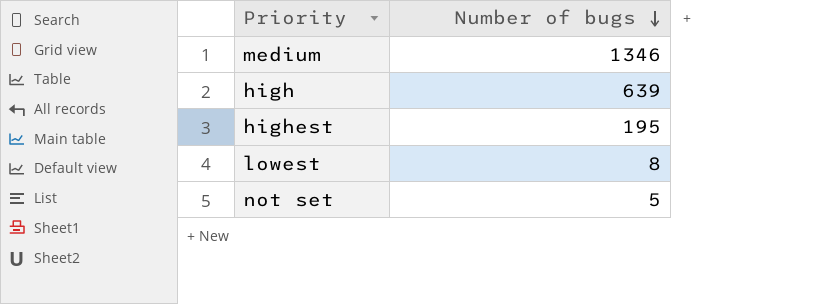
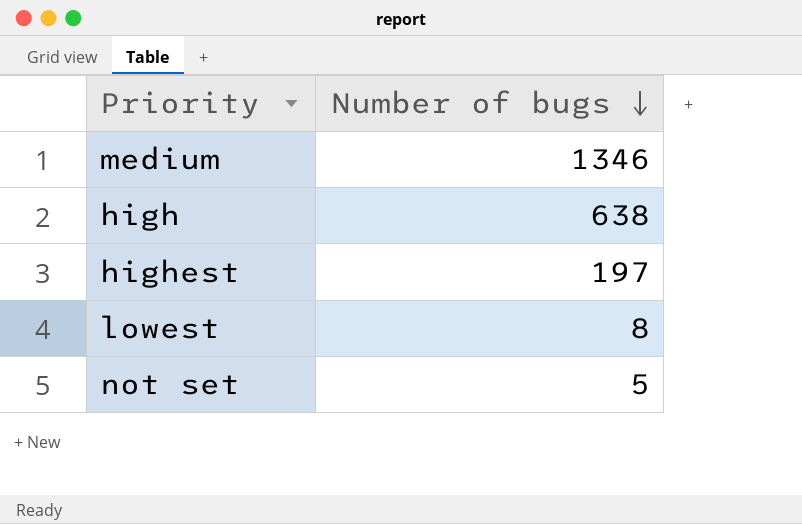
high | Number of bugs: 639 -> 638
highest | Number of bugs: 195 -> 197

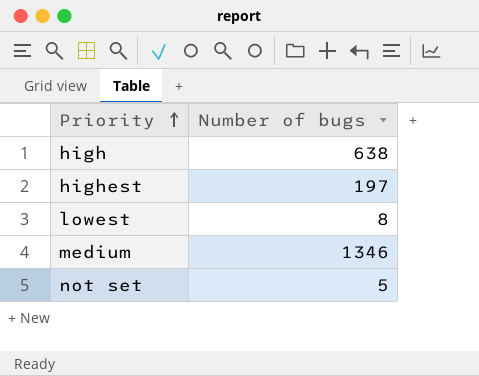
row order: Number of bugs descending -> Priority ascending

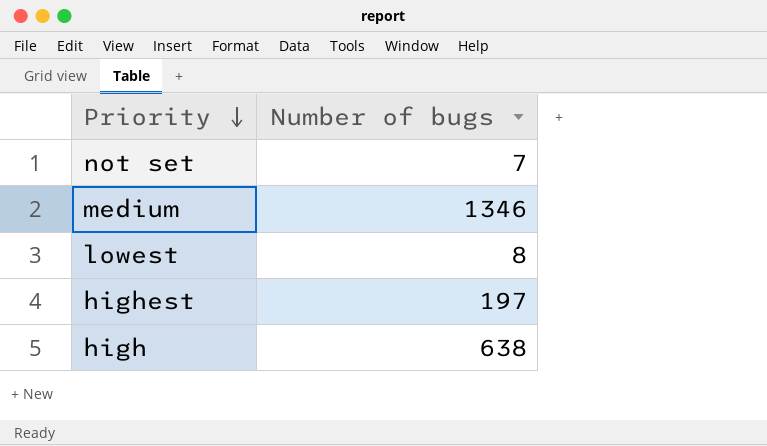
row order: Priority ascending -> Priority descending
not set | Number of bugs: 5 -> 7

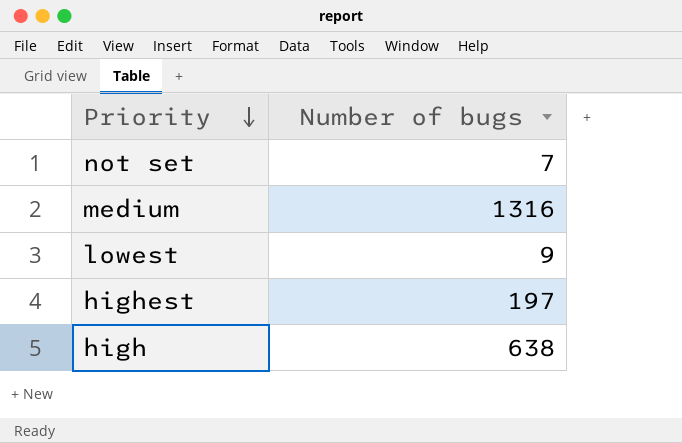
medium | Number of bugs: 1346 -> 1316
lowest | Number of bugs: 8 -> 9

